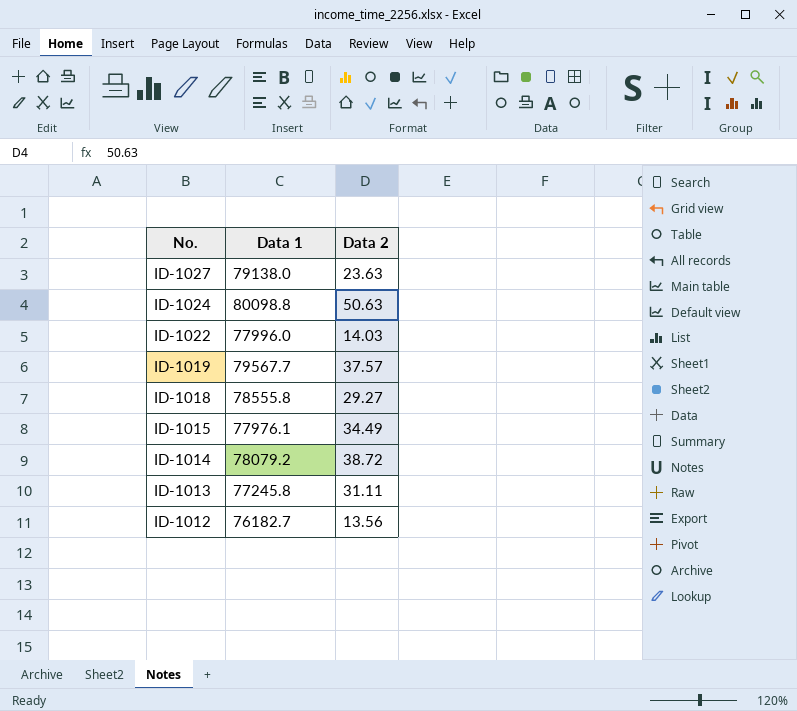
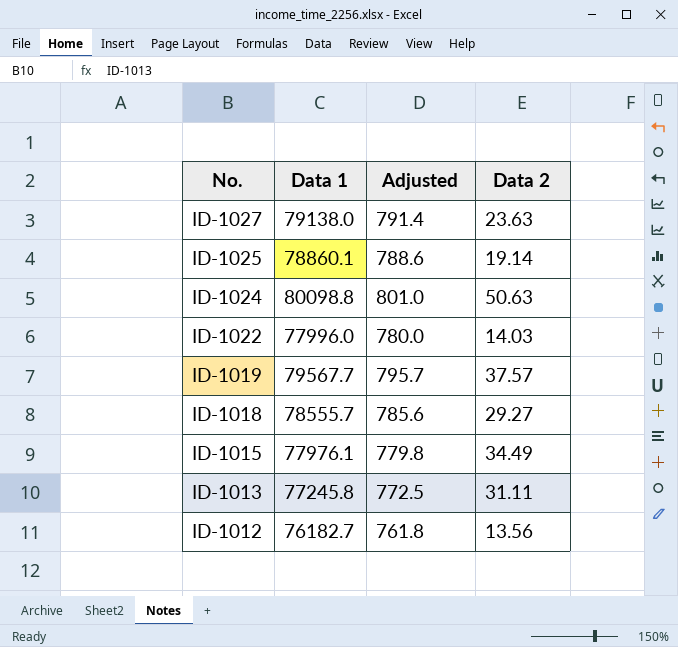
column Adjusted | formula: none -> [Data 1] * 0.01
row ID-1014: 78079.2 | 38.72 -> none
row ID-1025: none -> 78860.1 | 788.6 | 19.14
ID-1018 | Data 1: 78555.8 -> 78555.7

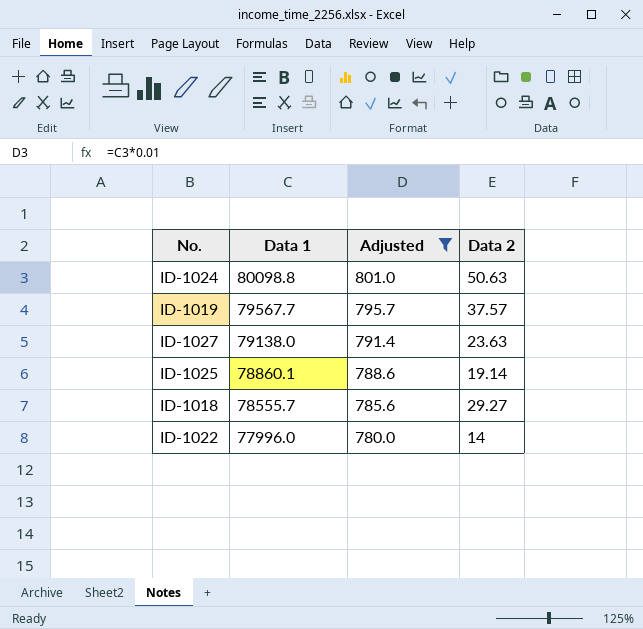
filter: none -> Adjusted >= 780.0
row order: No. descending -> Data 1 descending
ID-1022 | Data 2: 14.03 -> 14

